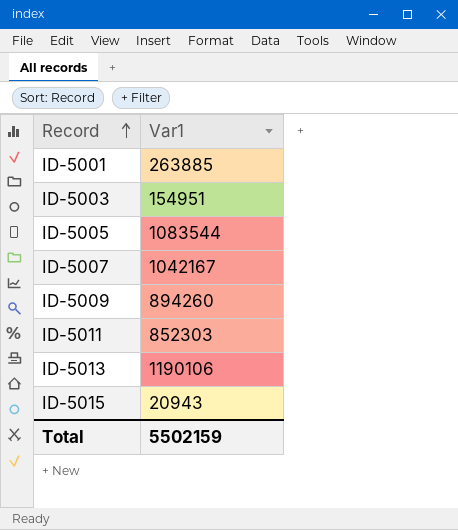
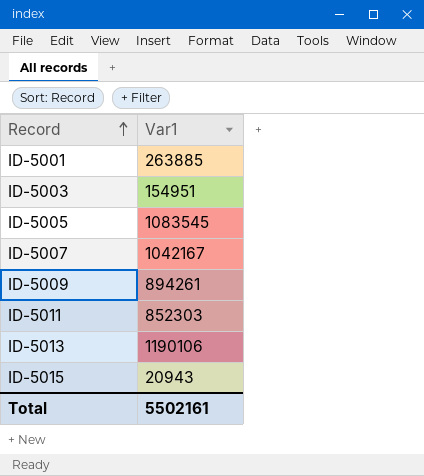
ID-5005 | Var1: 1083544 -> 1083545
ID-5009 | Var1: 894260 -> 894261
Total | Var1: 5502159 -> 5502161

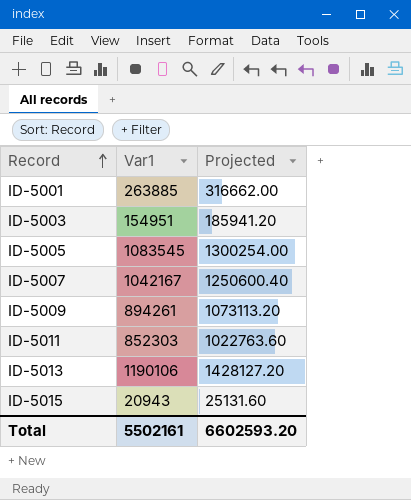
column Projected | formula: none -> [Var1] * 1.2

